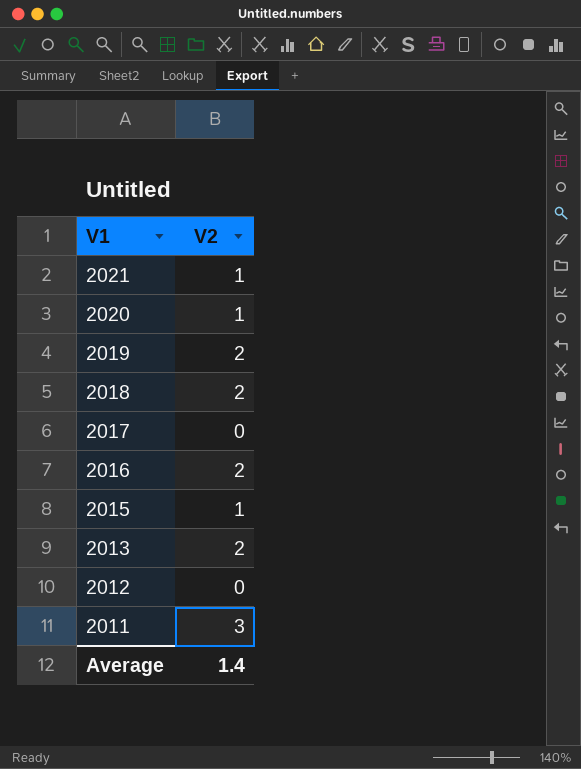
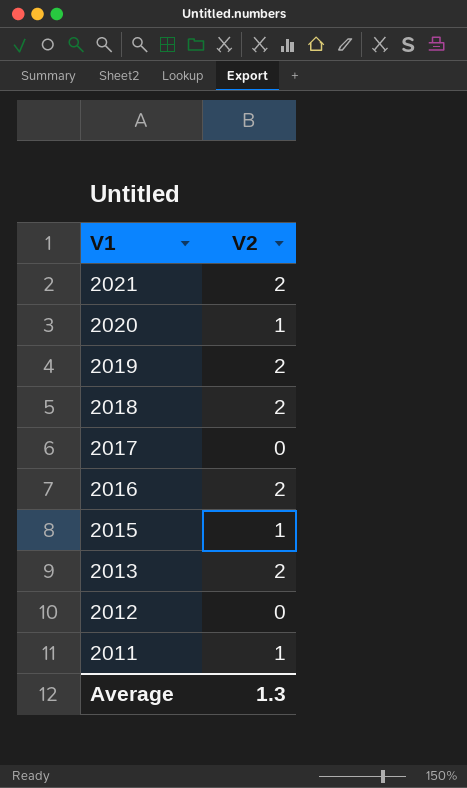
2021 | V2: 1 -> 2
2011 | V2: 3 -> 1
Average | V2: 1.4 -> 1.3

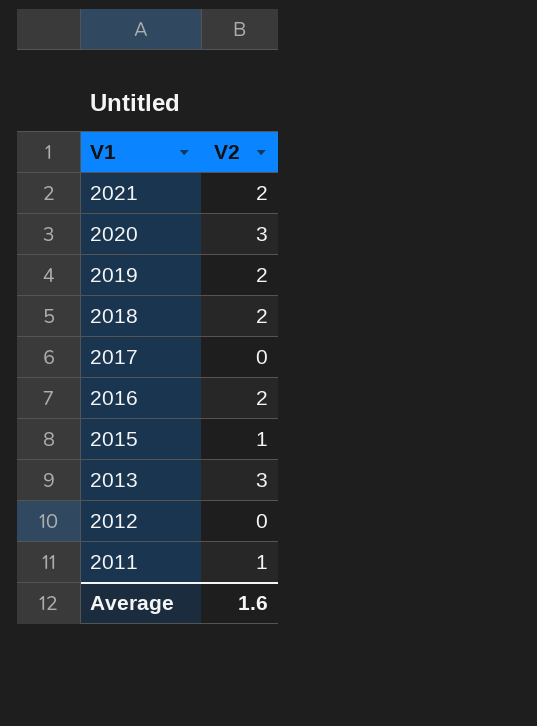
2020 | V2: 1 -> 3
2013 | V2: 2 -> 3
Average | V2: 1.3 -> 1.6

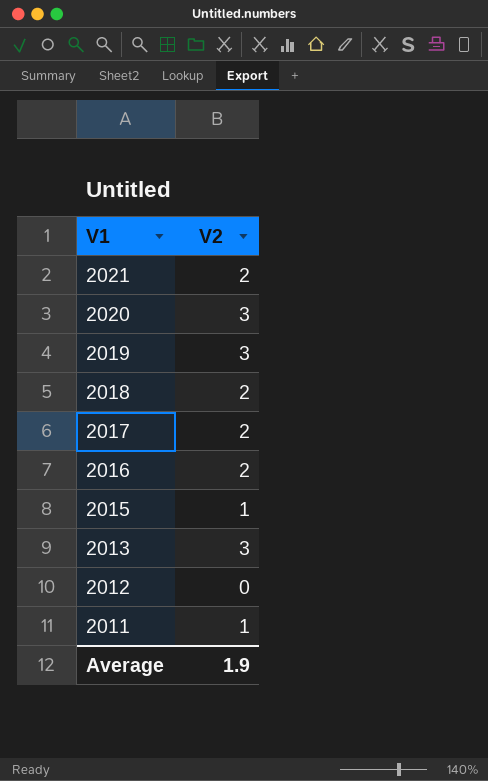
2019 | V2: 2 -> 3
2017 | V2: 0 -> 2
Average | V2: 1.6 -> 1.9

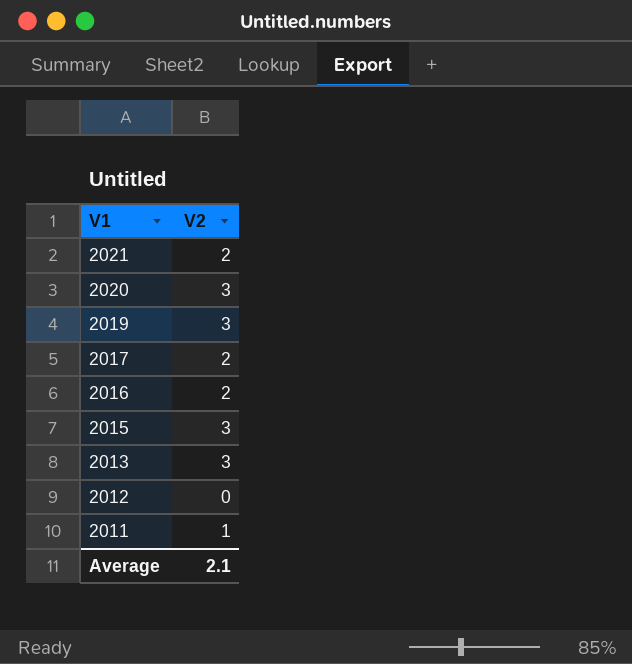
row 2018: 2 -> none
2015 | V2: 1 -> 3
Average | V2: 1.9 -> 2.1

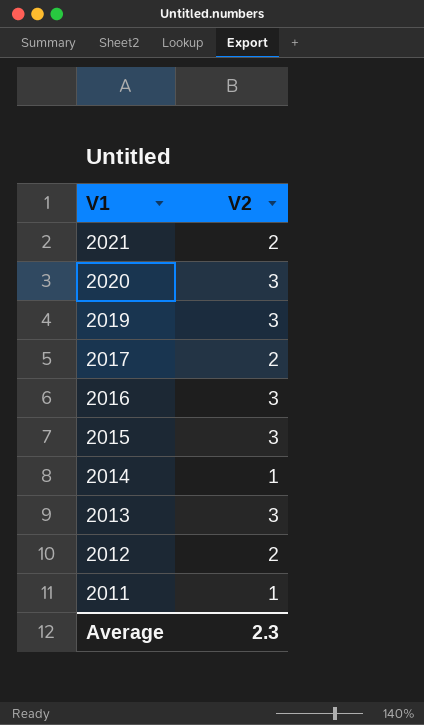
2016 | V2: 2 -> 3
row 2014: none -> 1
2012 | V2: 0 -> 2
Average | V2: 2.1 -> 2.3

